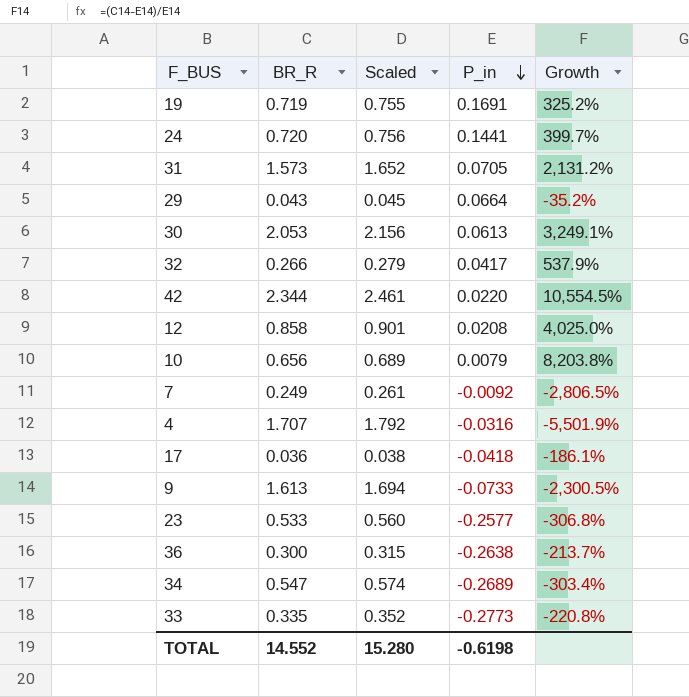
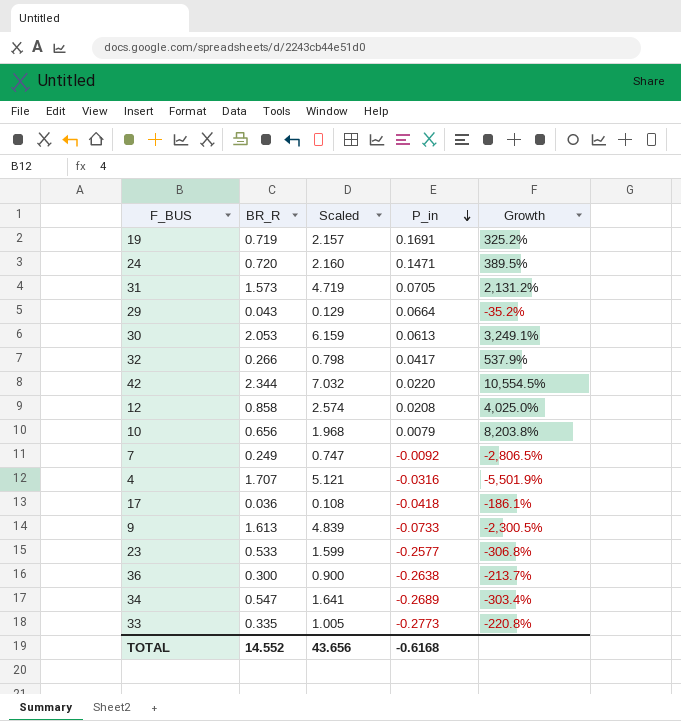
column Scaled | formula: [BR_R] * 1.05 -> [BR_R] * 3
24 | P_in: 0.1441 -> 0.1471
24 | Growth: 399.7% -> 389.5%
TOTAL | Scaled: 15.280 -> 43.656
TOTAL | P_in: -0.6198 -> -0.6168

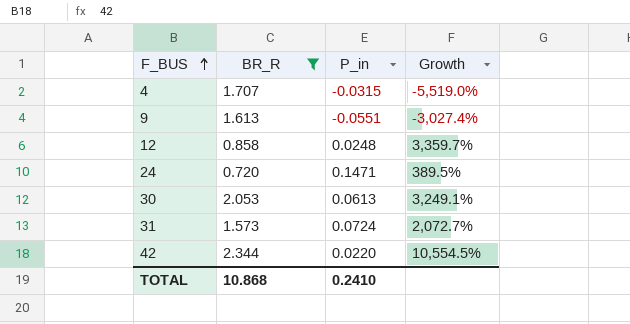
filter: none -> BR_R >= 0.720
row order: P_in descending -> F_BUS ascending
column Scaled | formula: [BR_R] * 3 -> none
4 | P_in: -0.0316 -> -0.0315
4 | Growth: -5,501.9% -> -5,519.0%
9 | P_in: -0.0733 -> -0.0551
9 | Growth: -2,300.5% -> -3,027.4%
12 | P_in: 0.0208 -> 0.0248
12 | Growth: 4,025.0% -> 3,359.7%
31 | P_in: 0.0705 -> 0.0724
31 | Growth: 2,131.2% -> 2,072.7%
TOTAL | BR_R: 14.552 -> 10.868
TOTAL | P_in: -0.6168 -> 0.2410

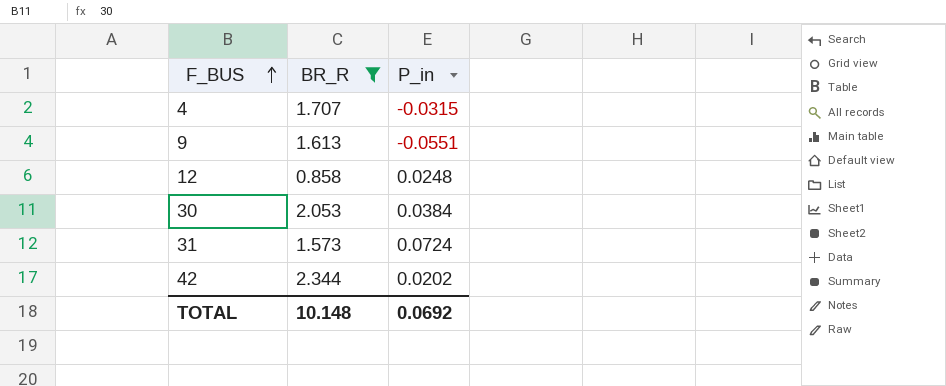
column Growth | formula: ([BR_R] - [P_in]) / [P_in] -> none
row 24: 0.720 | 0.1471 | 389.5% -> none
30 | P_in: 0.0613 -> 0.0384
42 | P_in: 0.0220 -> 0.0202
TOTAL | BR_R: 10.868 -> 10.148
TOTAL | P_in: 0.2410 -> 0.0692

